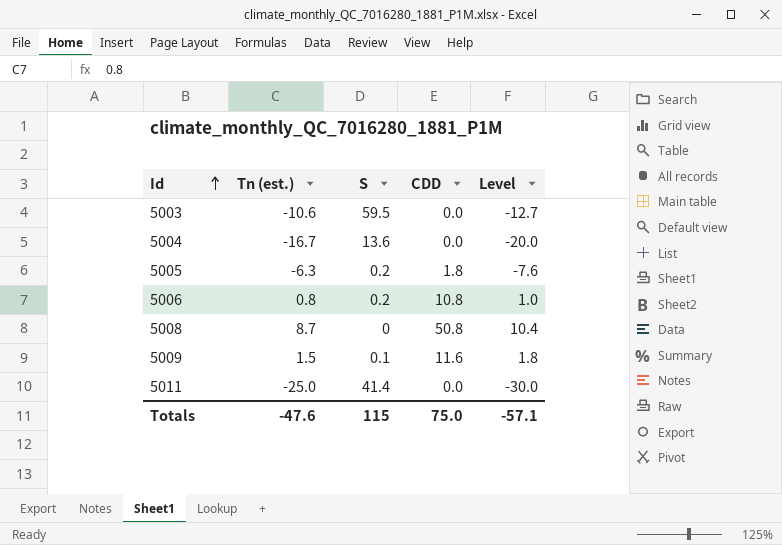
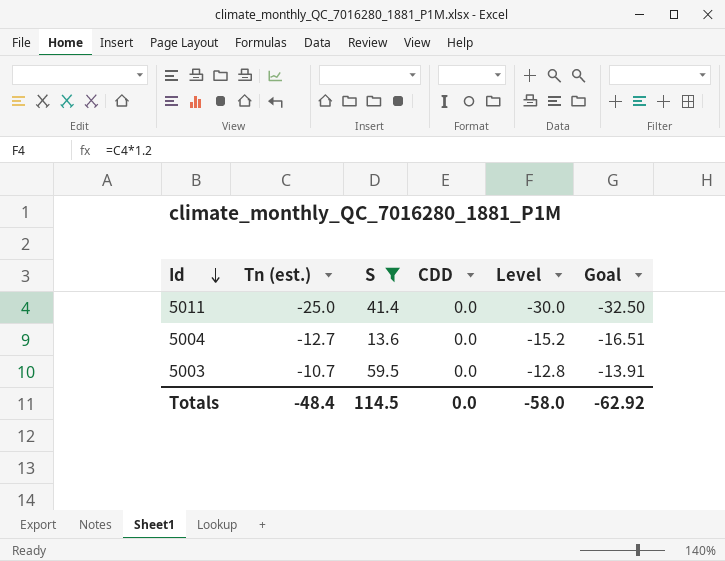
filter: none -> S >= 13.6
row order: Id ascending -> Id descending
column Goal | formula: none -> [Tn (est.)] * 1.3
5004 | Tn (est.): -16.7 -> -12.7
5004 | Level: -20.0 -> -15.2
5003 | Tn (est.): -10.6 -> -10.7
5003 | Level: -12.7 -> -12.8
Totals | Tn (est.): -47.6 -> -48.4
Totals | S: 115 -> 114.5
Totals | CDD: 75.0 -> 0.0
Totals | Level: -57.1 -> -58.0

